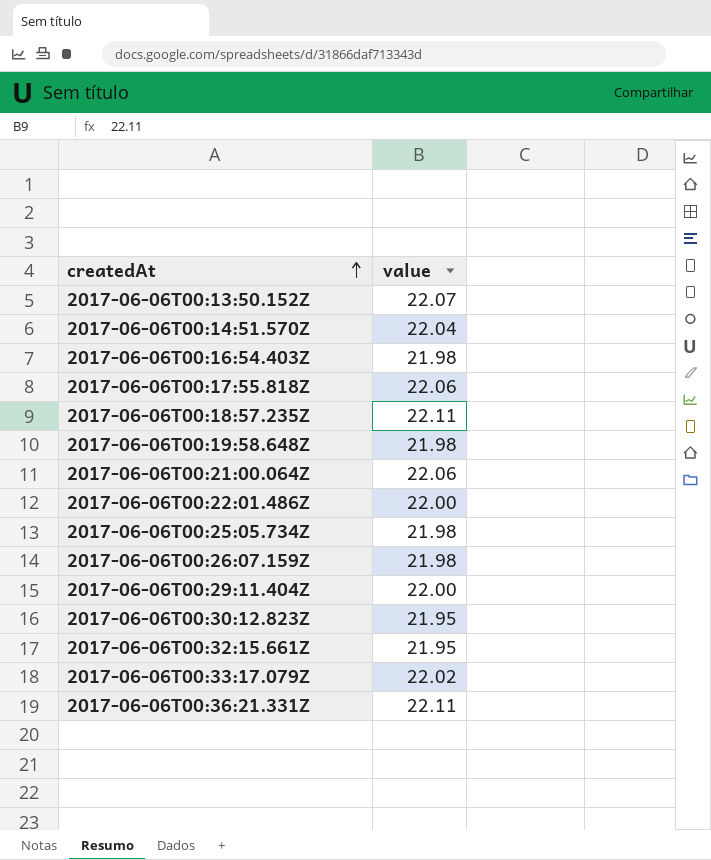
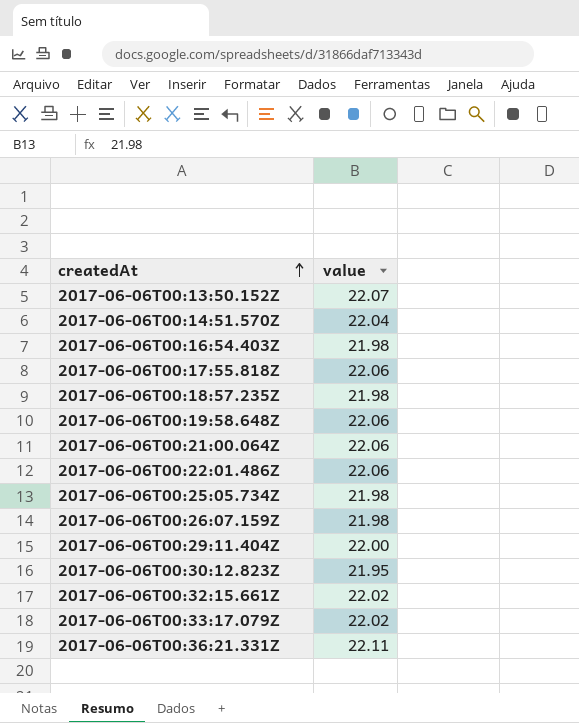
2017-06-06T00:18:57.235Z | value: 22.11 -> 21.98
2017-06-06T00:19:58.648Z | value: 21.98 -> 22.06
2017-06-06T00:22:01.486Z | value: 22.00 -> 22.06
2017-06-06T00:32:15.661Z | value: 21.95 -> 22.02

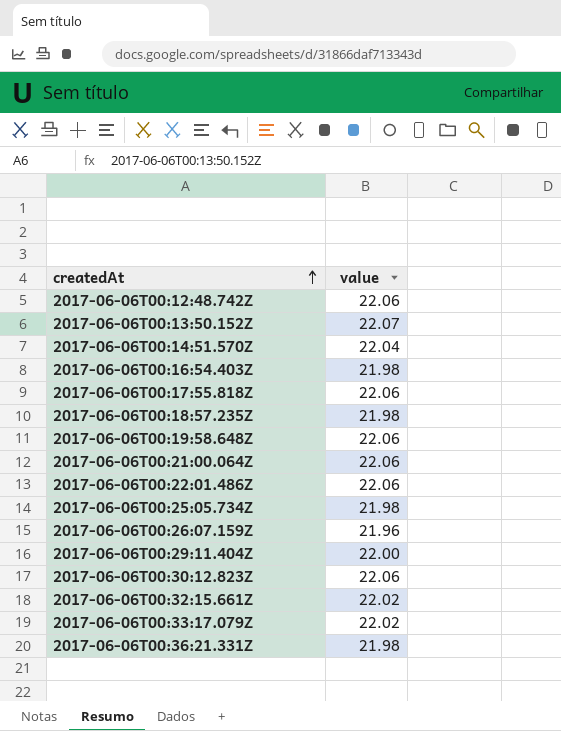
row 2017-06-06T00:12:48.742Z: none -> 22.06
2017-06-06T00:26:07.159Z | value: 21.98 -> 21.96
2017-06-06T00:30:12.823Z | value: 21.95 -> 22.06
2017-06-06T00:36:21.331Z | value: 22.11 -> 21.98

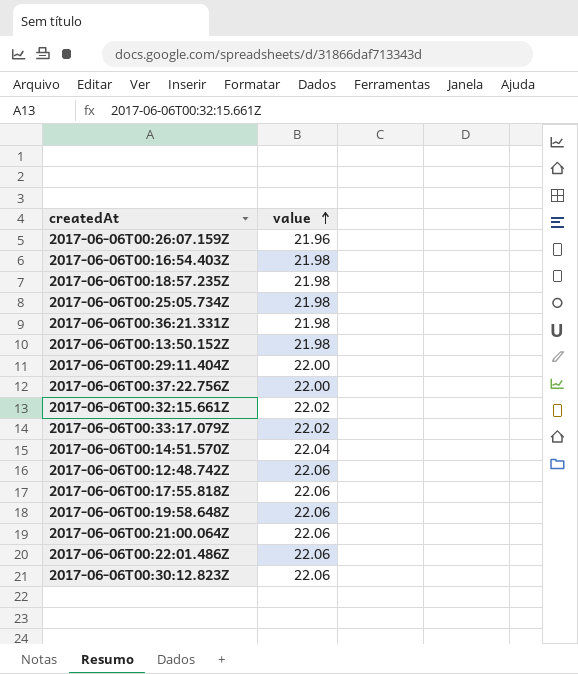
row order: createdAt ascending -> value ascending
2017-06-06T00:13:50.152Z | value: 22.07 -> 21.98
row 2017-06-06T00:37:22.756Z: none -> 22.00

